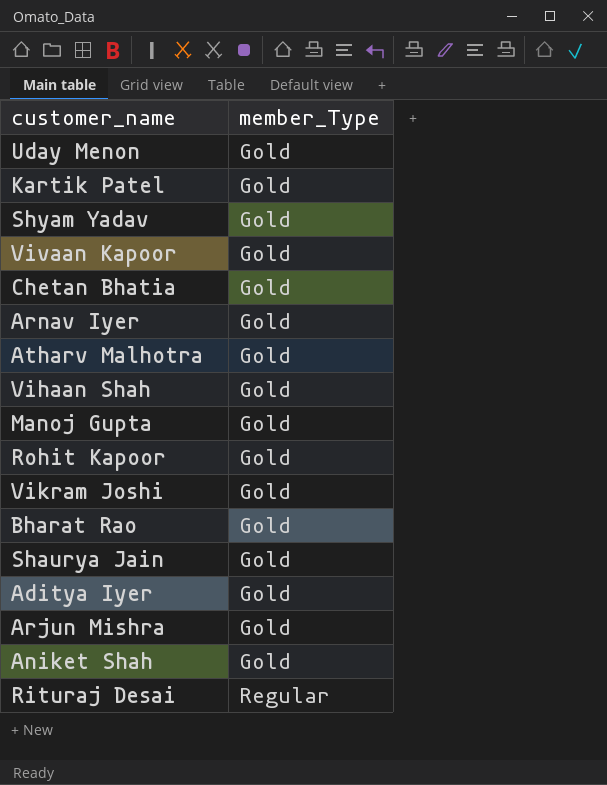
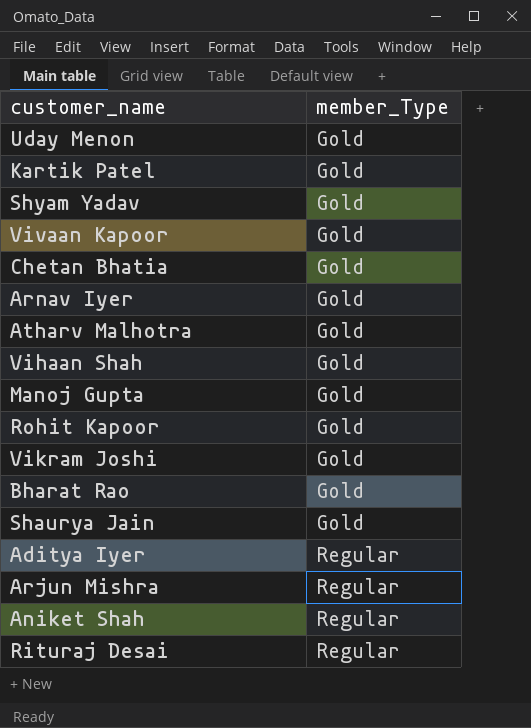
Aditya Iyer | member_Type: Gold -> Regular
Arjun Mishra | member_Type: Gold -> Regular
Aniket Shah | member_Type: Gold -> Regular

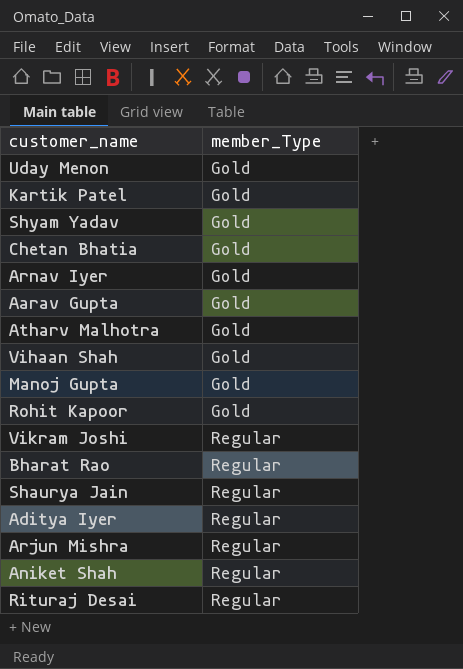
row Vivaan Kapoor: Gold -> none
row Aarav Gupta: none -> Gold
Vikram Joshi | member_Type: Gold -> Regular
Bharat Rao | member_Type: Gold -> Regular
Shaurya Jain | member_Type: Gold -> Regular

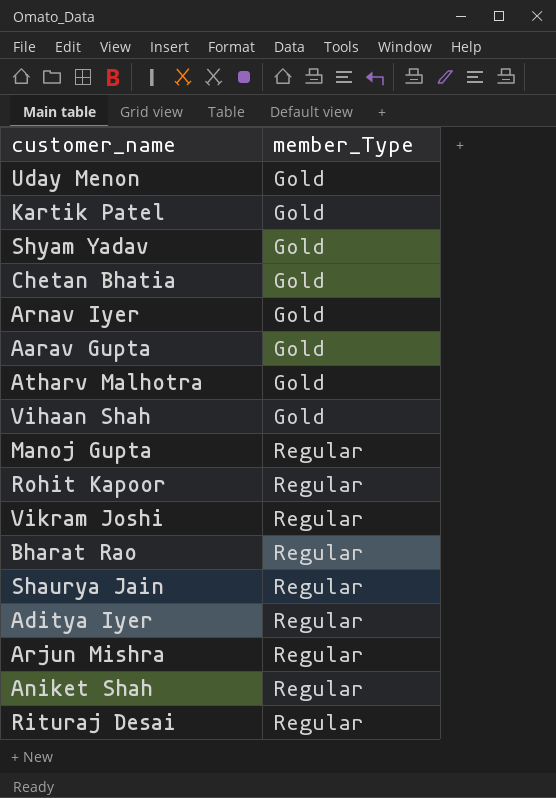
Manoj Gupta | member_Type: Gold -> Regular
Rohit Kapoor | member_Type: Gold -> Regular

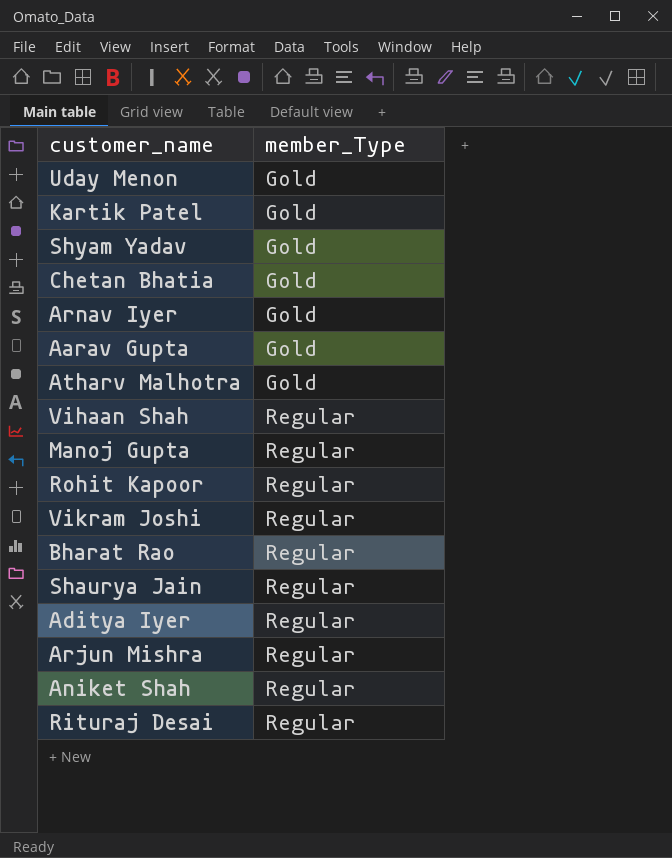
Vihaan Shah | member_Type: Gold -> Regular

